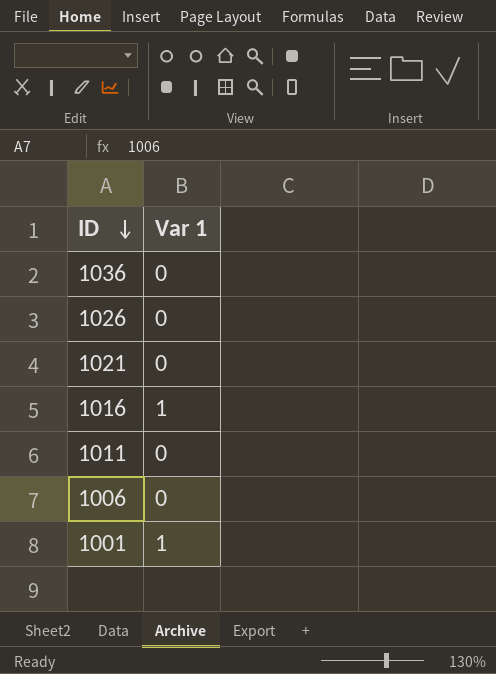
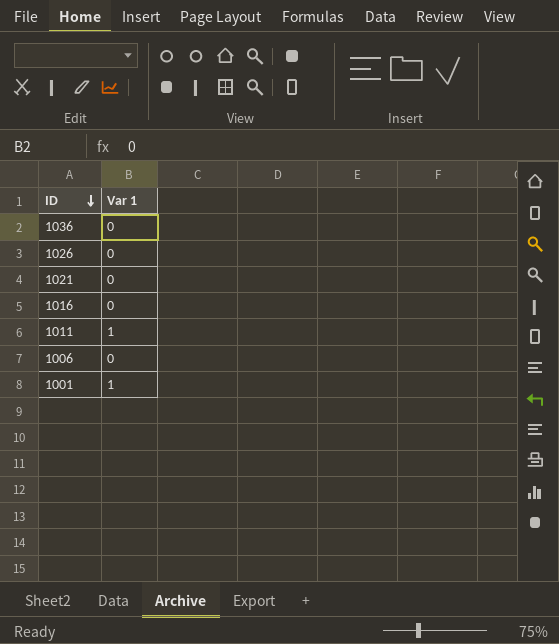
1016 | Var 1: 1 -> 0
1011 | Var 1: 0 -> 1

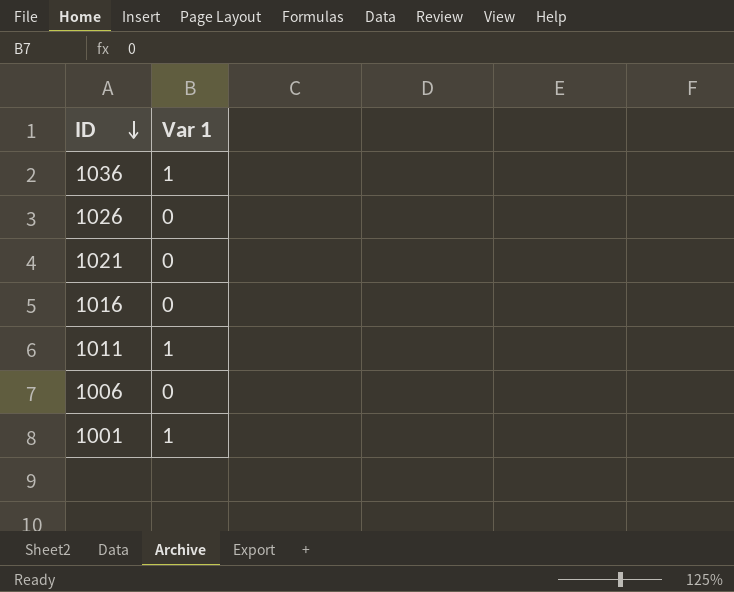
1036 | Var 1: 0 -> 1

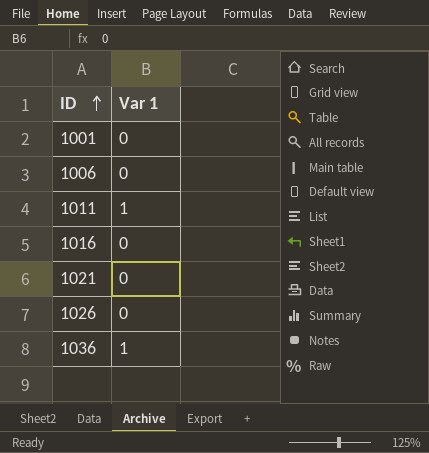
row order: ID descending -> ID ascending
1001 | Var 1: 1 -> 0

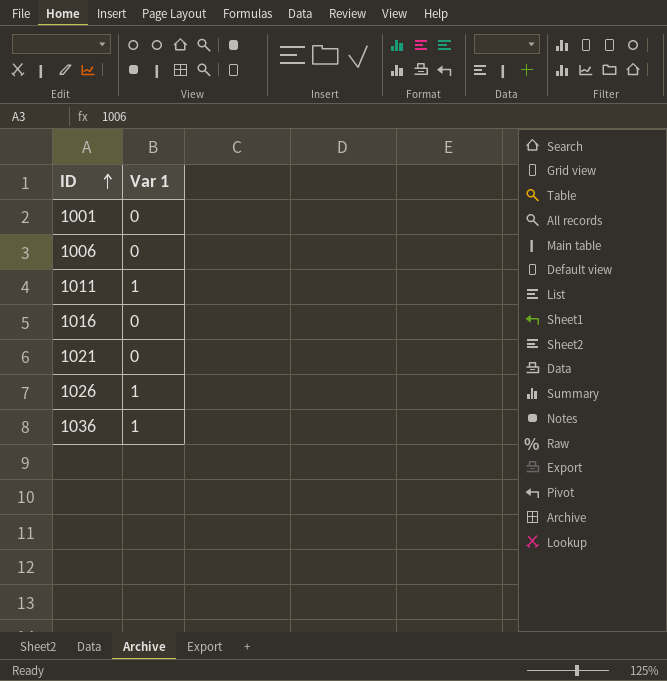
1026 | Var 1: 0 -> 1

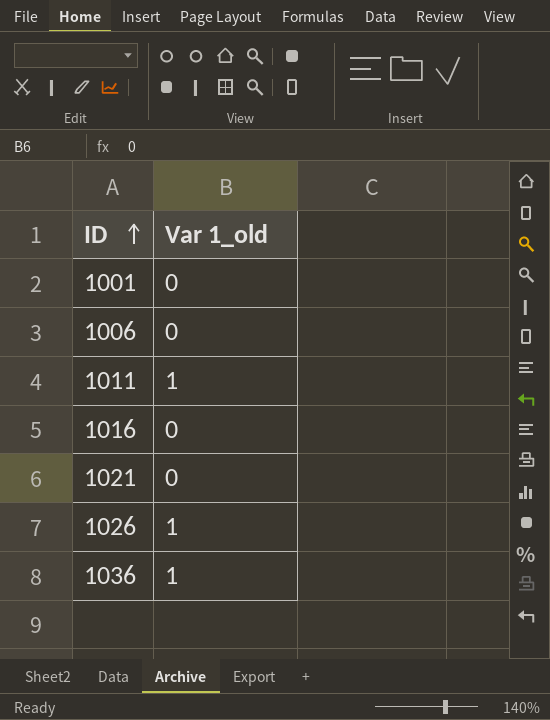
column name: Var 1 -> Var 1_old

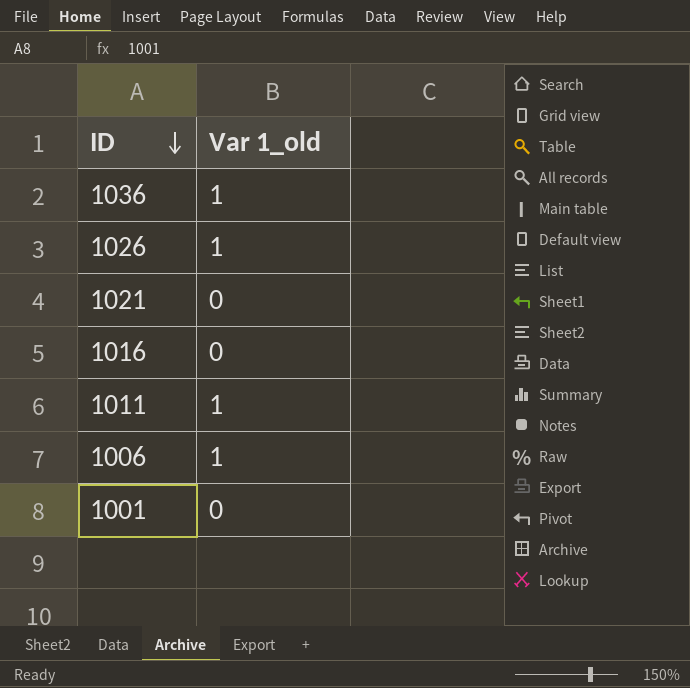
row order: ID ascending -> ID descending
1006 | Var 1_old: 0 -> 1

